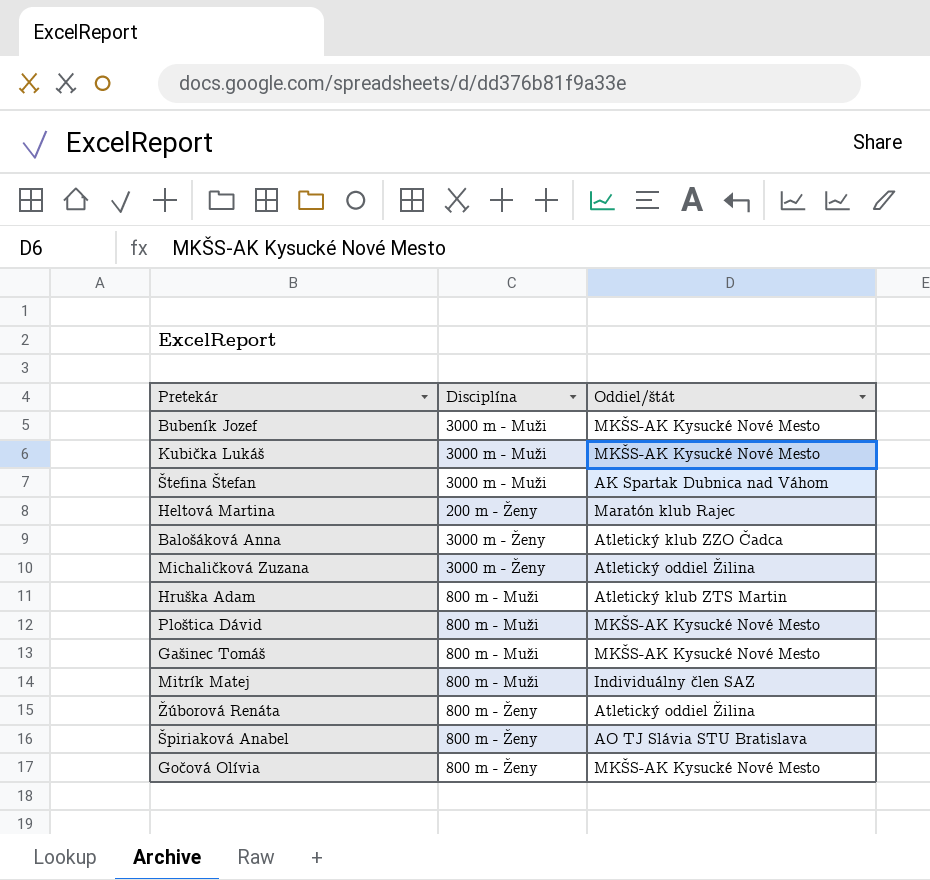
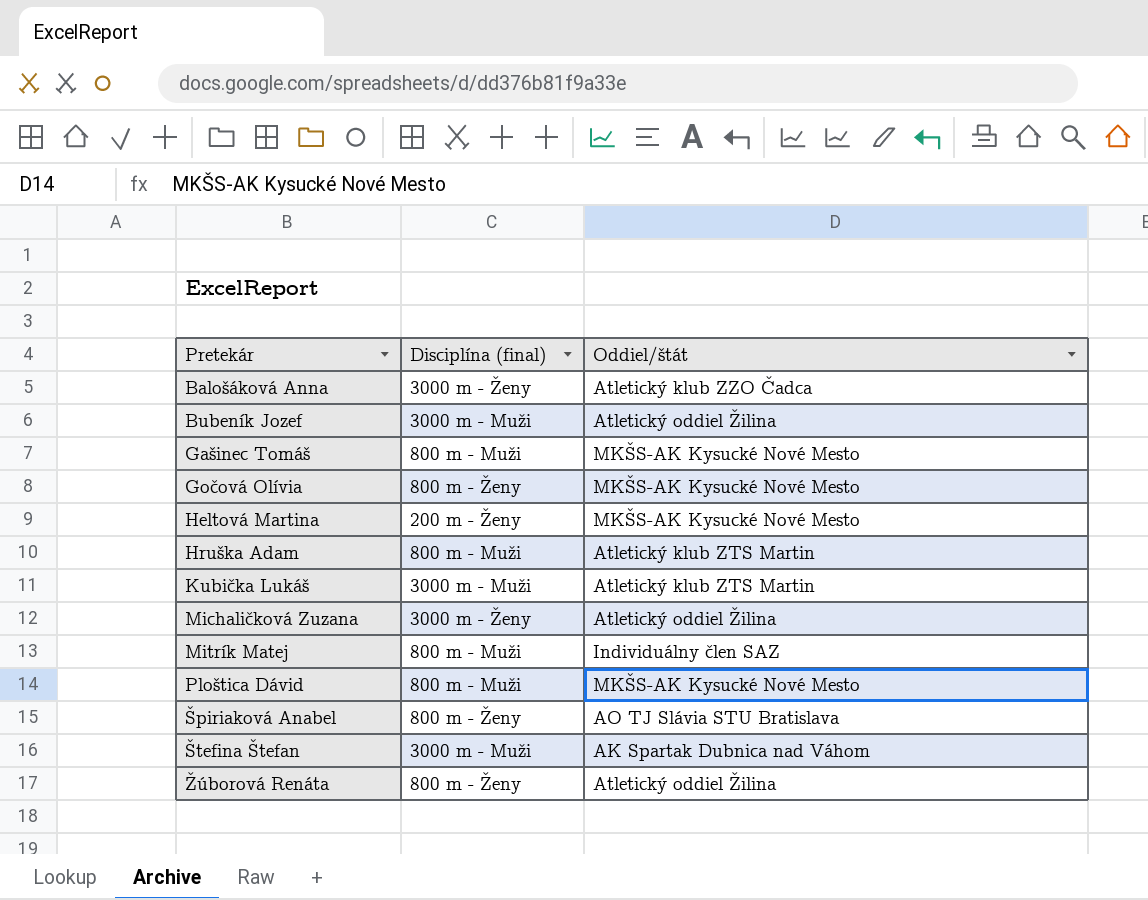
row order: none -> Pretekár ascending
column name: Disciplína -> Disciplína (final)
Bubeník Jozef | Oddiel/štát: MKŠS-AK Kysucké Nové Mesto -> Atletický oddiel Žilina
Heltová Martina | Oddiel/štát: Maratón klub Rajec -> MKŠS-AK Kysucké Nové Mesto
Kubička Lukáš | Oddiel/štát: MKŠS-AK Kysucké Nové Mesto -> Atletický klub ZTS Martin

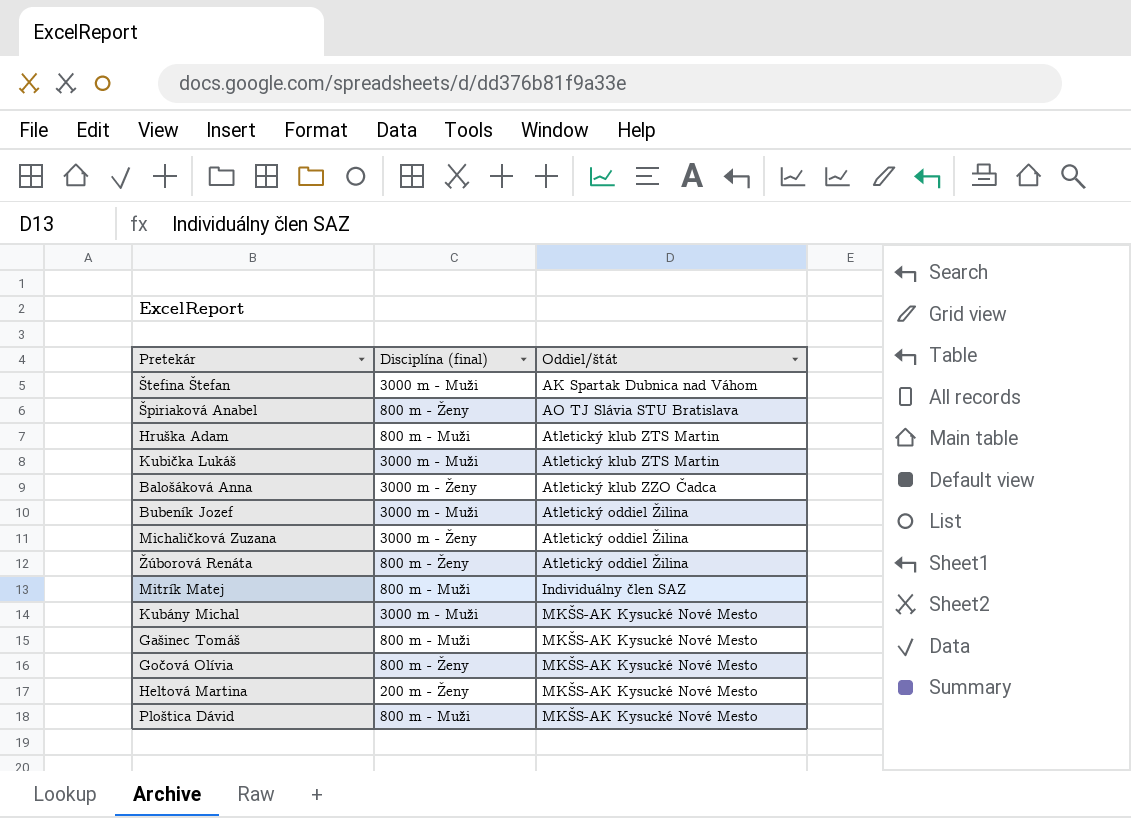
row order: Pretekár ascending -> Oddiel/štát ascending
row Kubány Michal: none -> 3000 m - Muži | MKŠS-AK Kysucké Nové Mesto

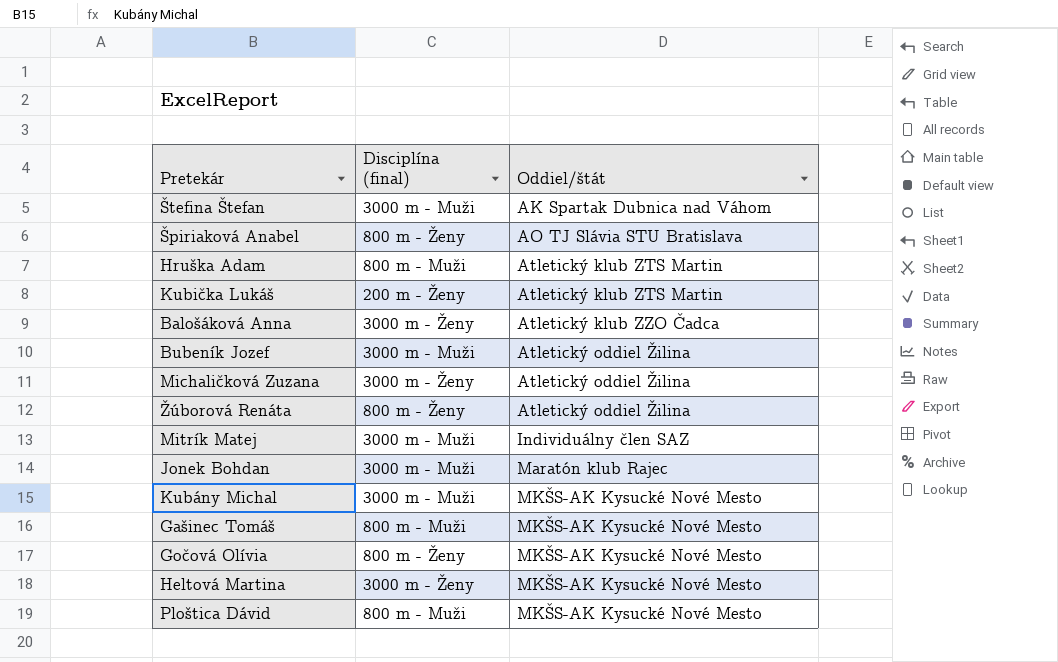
Kubička Lukáš | Disciplína (final): 3000 m - Muži -> 200 m - Ženy
Mitrík Matej | Disciplína (final): 800 m - Muži -> 3000 m - Muži
row Jonek Bohdan: none -> 3000 m - Muži | Maratón klub Rajec
Heltová Martina | Disciplína (final): 200 m - Ženy -> 3000 m - Ženy

